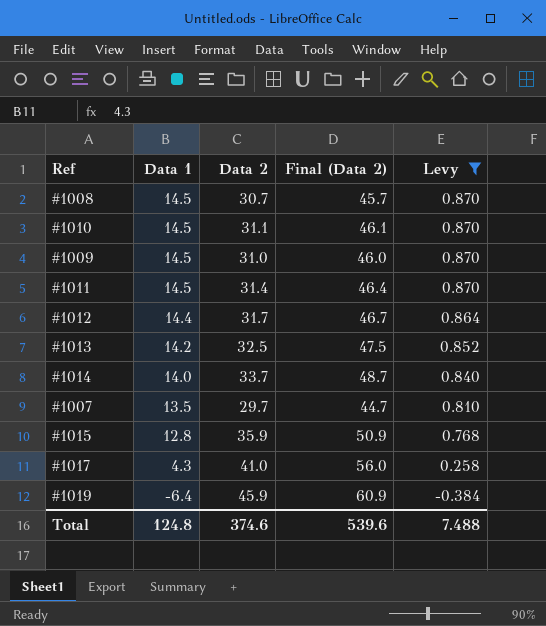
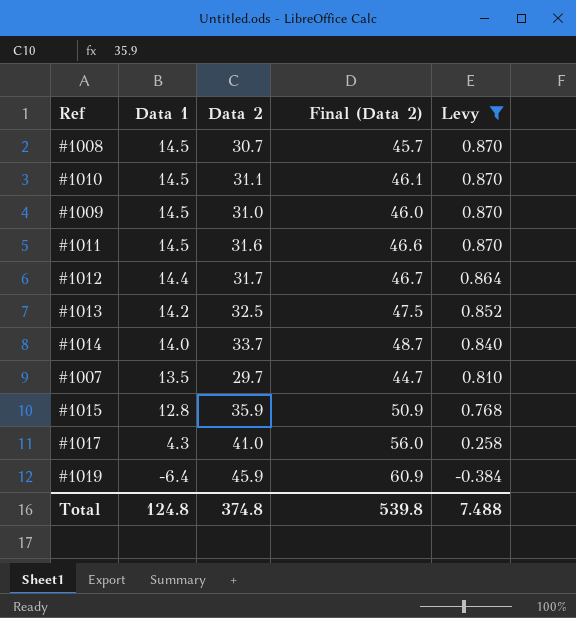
#1011 | Data 2: 31.4 -> 31.6
#1011 | Final (Data 2): 46.4 -> 46.6
Total | Data 2: 374.6 -> 374.8
Total | Final (Data 2): 539.6 -> 539.8

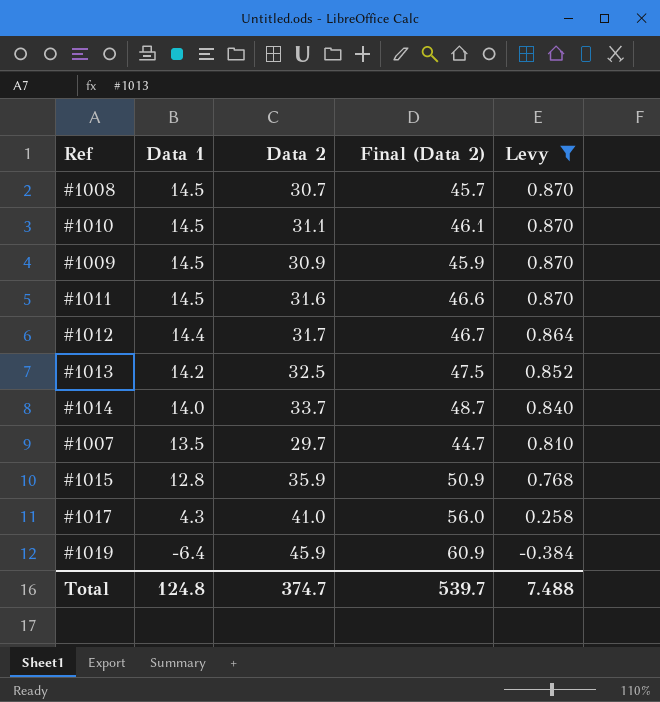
#1009 | Data 2: 31.0 -> 30.9
#1009 | Final (Data 2): 46.0 -> 45.9
Total | Data 2: 374.8 -> 374.7
Total | Final (Data 2): 539.8 -> 539.7

